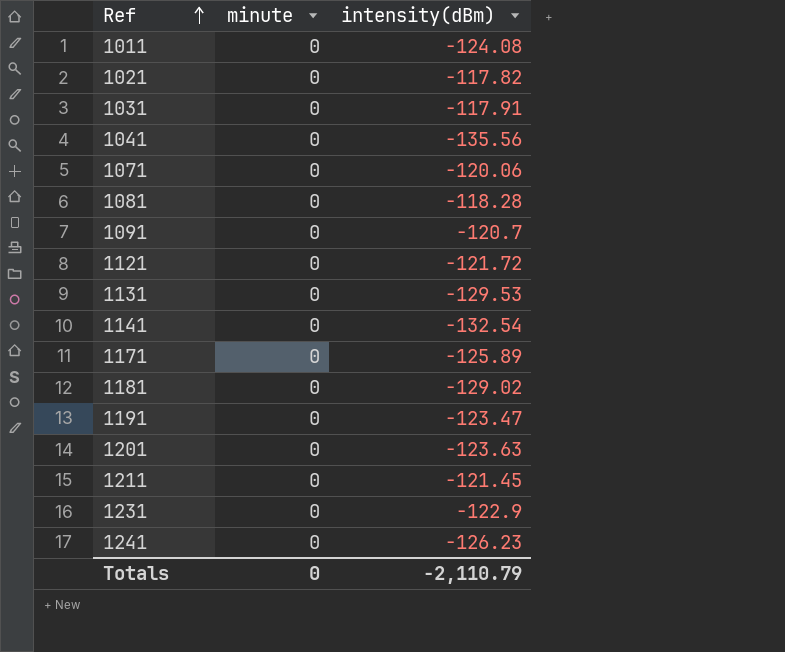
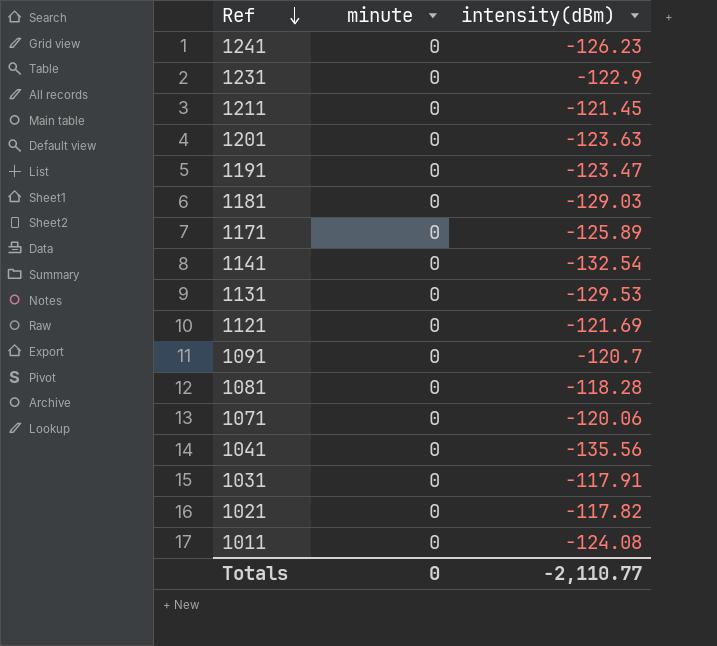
row order: Ref ascending -> Ref descending
1181 | intensity(dBm): -129.02 -> -129.03
1121 | intensity(dBm): -121.72 -> -121.69
Totals | intensity(dBm): -2,110.79 -> -2,110.77

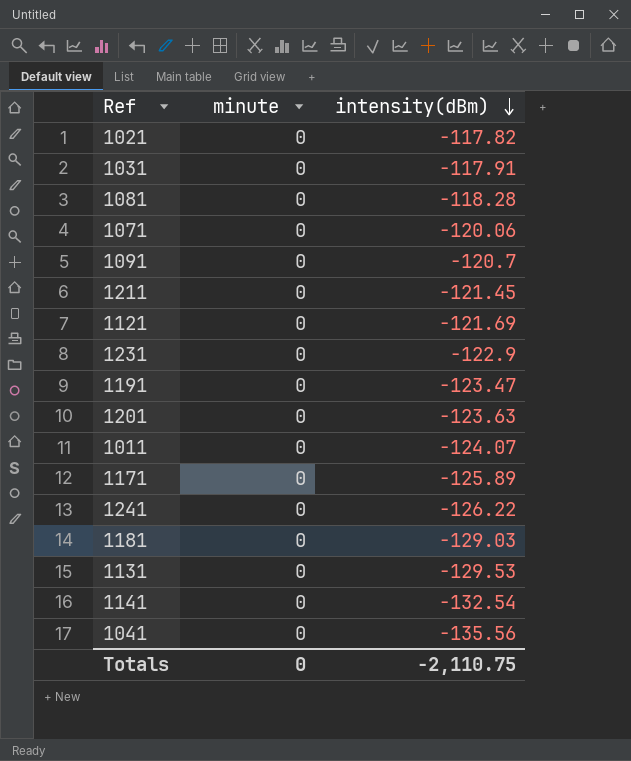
row order: Ref descending -> intensity(dBm) descending
1011 | intensity(dBm): -124.08 -> -124.07
1241 | intensity(dBm): -126.23 -> -126.22
Totals | intensity(dBm): -2,110.77 -> -2,110.75

